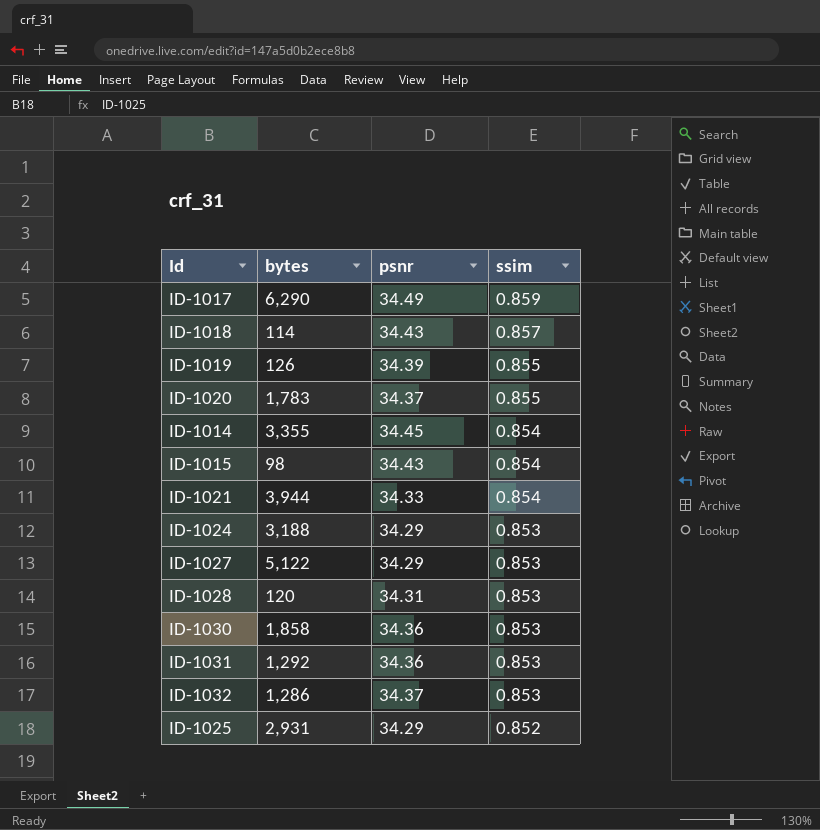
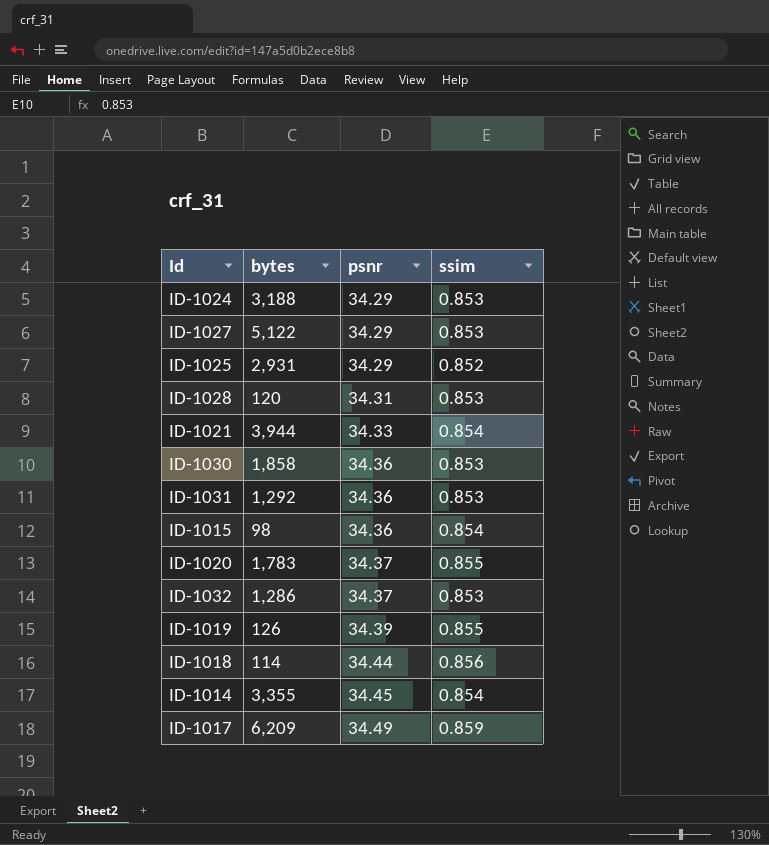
row order: ssim descending -> psnr ascending
ID-1015 | psnr: 34.43 -> 34.36
ID-1018 | psnr: 34.43 -> 34.44
ID-1018 | ssim: 0.857 -> 0.856
ID-1017 | bytes: 6,290 -> 6,209

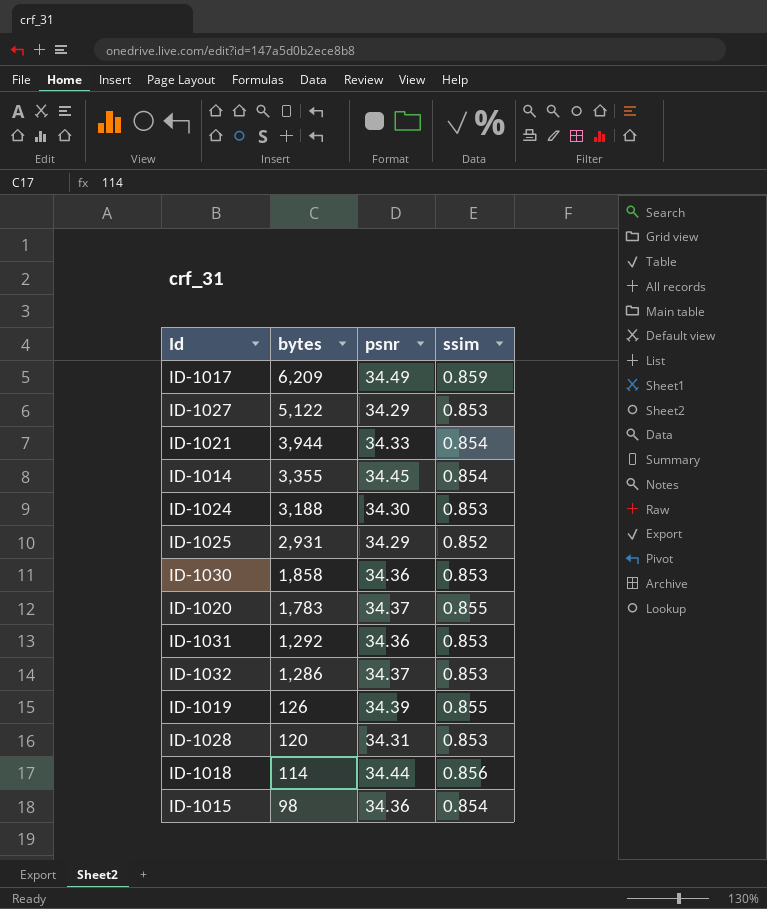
row order: psnr ascending -> bytes descending
ID-1024 | psnr: 34.29 -> 34.30

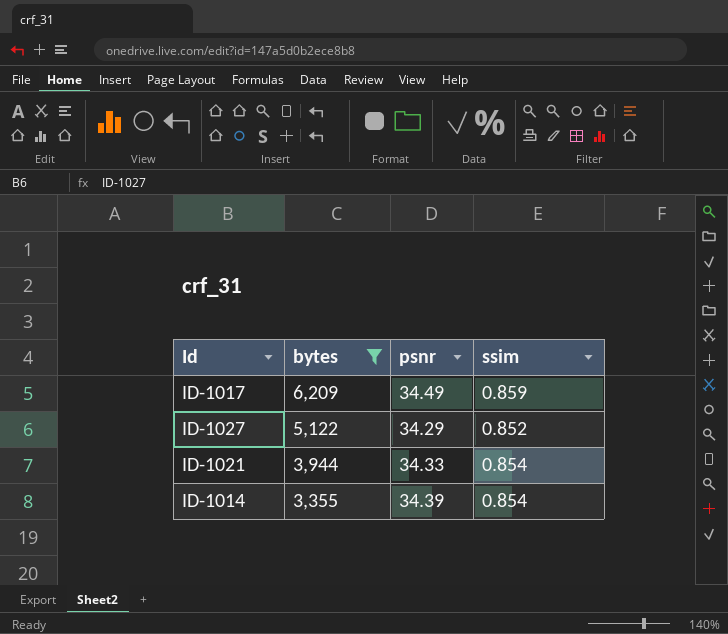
filter: none -> bytes >= 3,355
ID-1027 | ssim: 0.853 -> 0.852
ID-1014 | psnr: 34.45 -> 34.39

